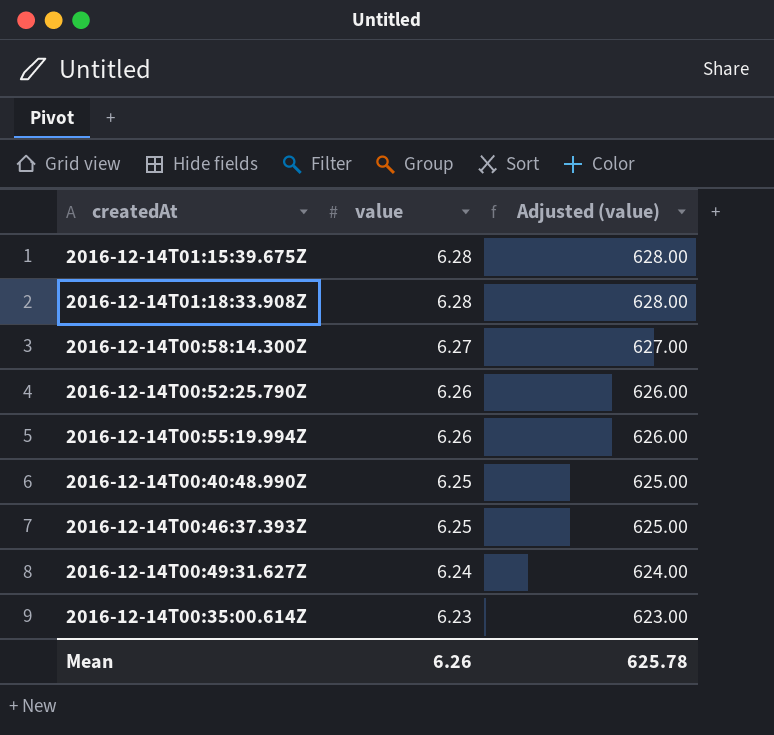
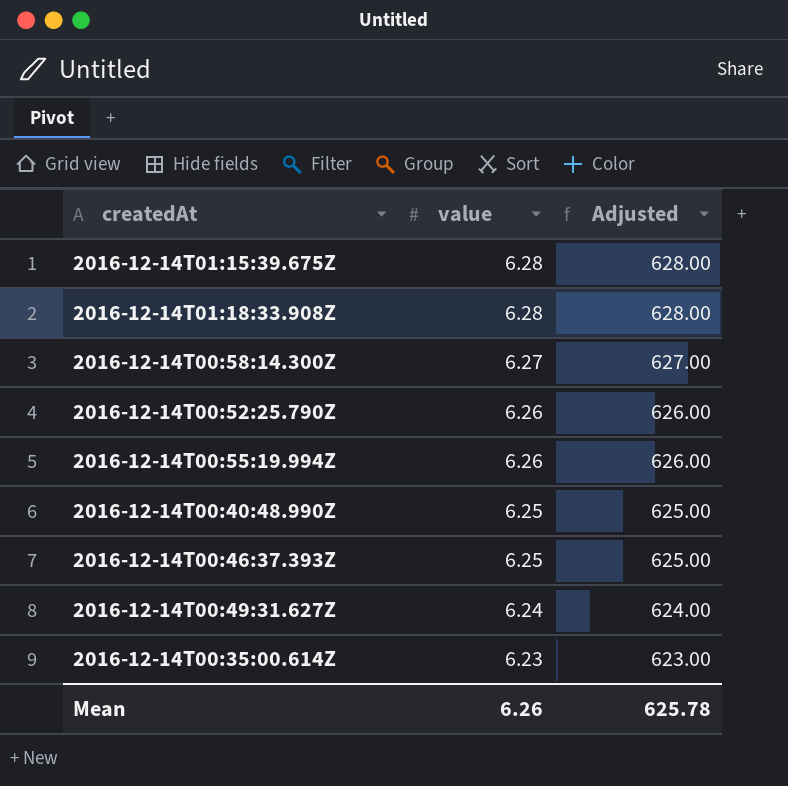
column name: Adjusted (value) -> Adjusted

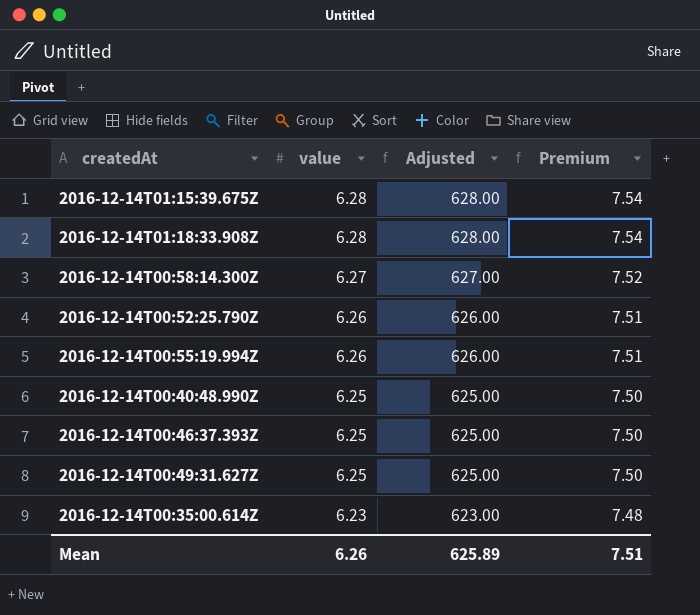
column Premium | formula: none -> [value] * 1.2
2016-12-14T00:49:31.627Z | value: 6.24 -> 6.25
2016-12-14T00:49:31.627Z | Adjusted: 624.00 -> 625.00
Mean | Adjusted: 625.78 -> 625.89

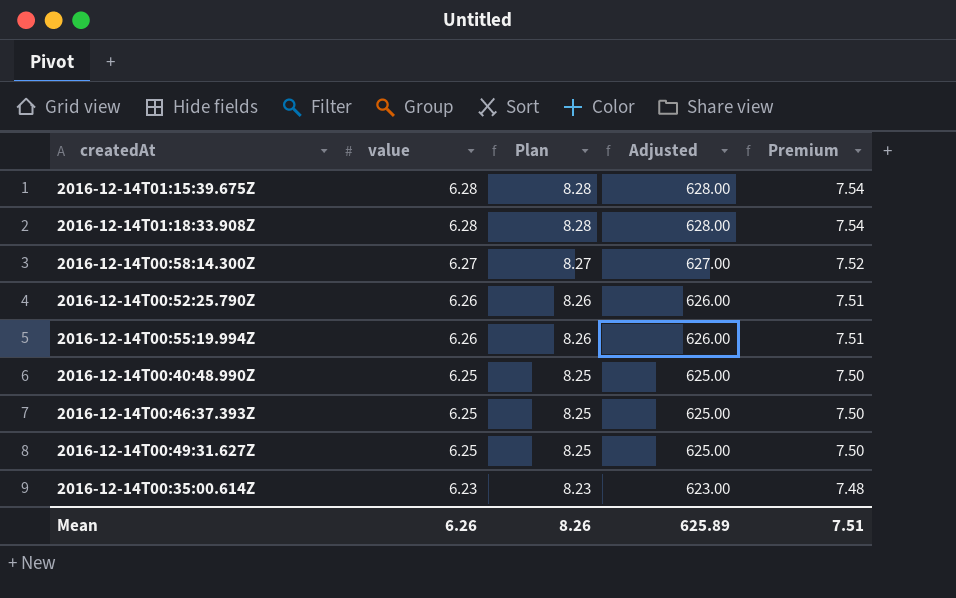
column Plan | formula: none -> [value] + 2

